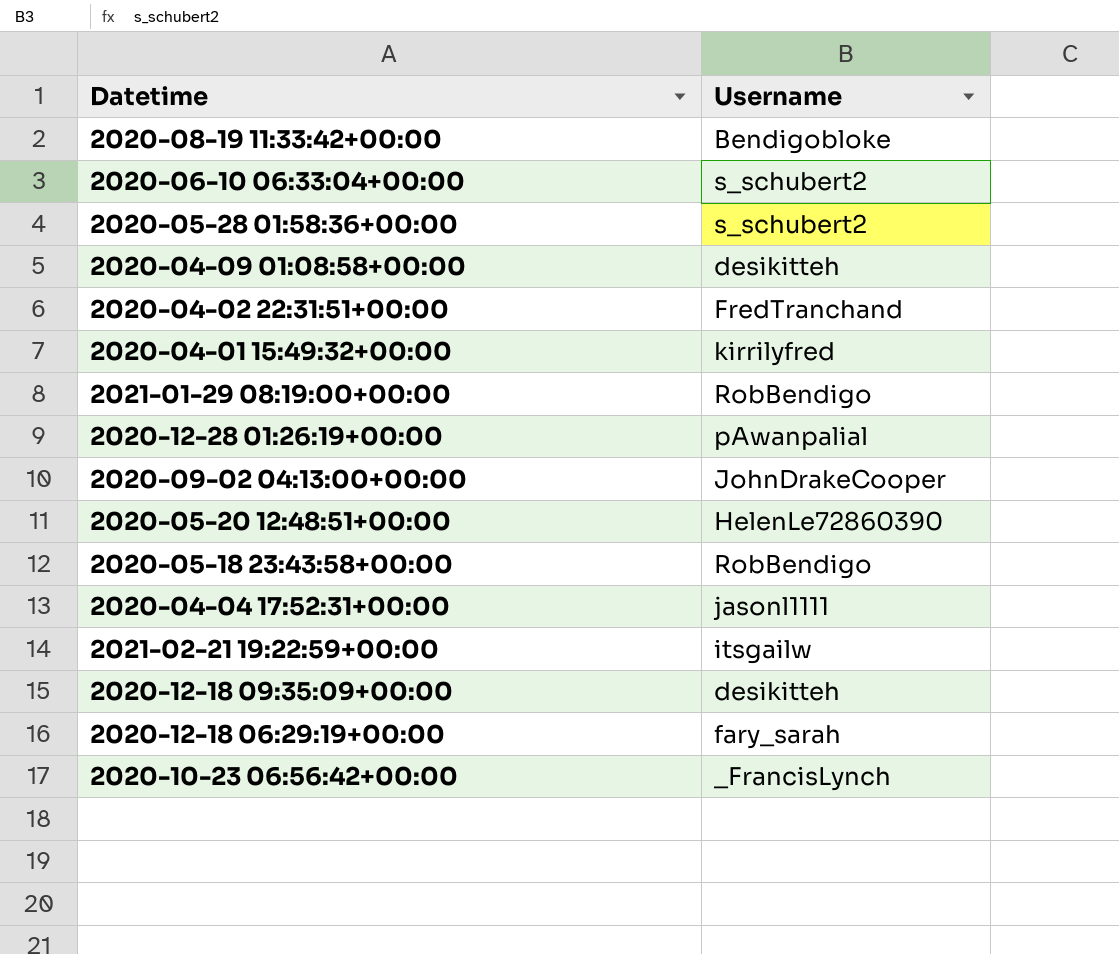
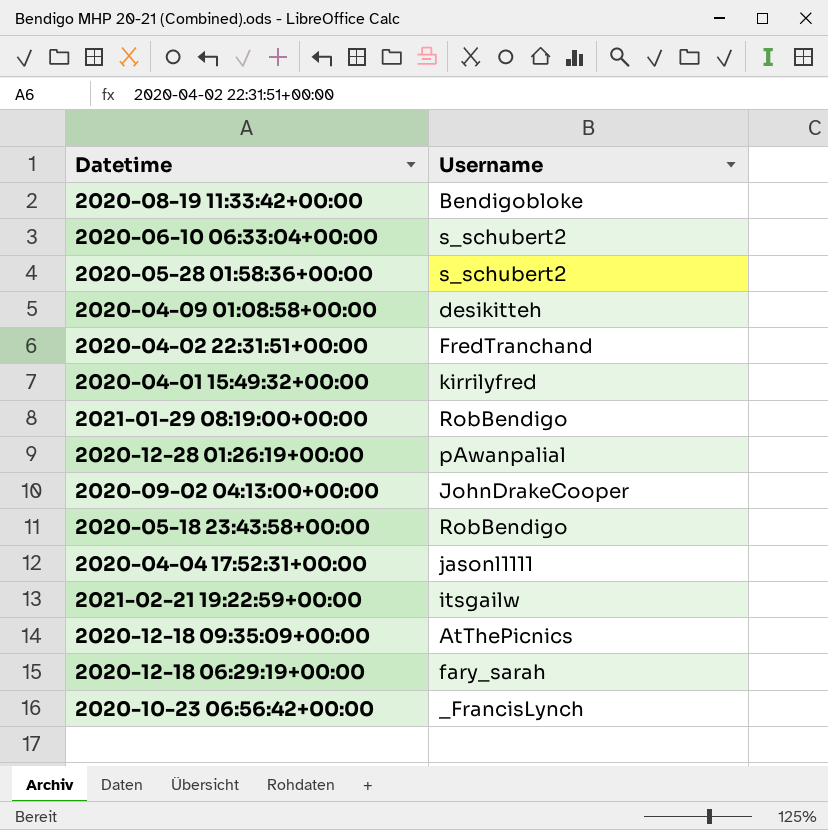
row 2020-05-20 12:48:51+00:00: HelenLe72860390 -> none
2020-12-18 09:35:09+00:00 | Username: desikitteh -> AtThePicnics

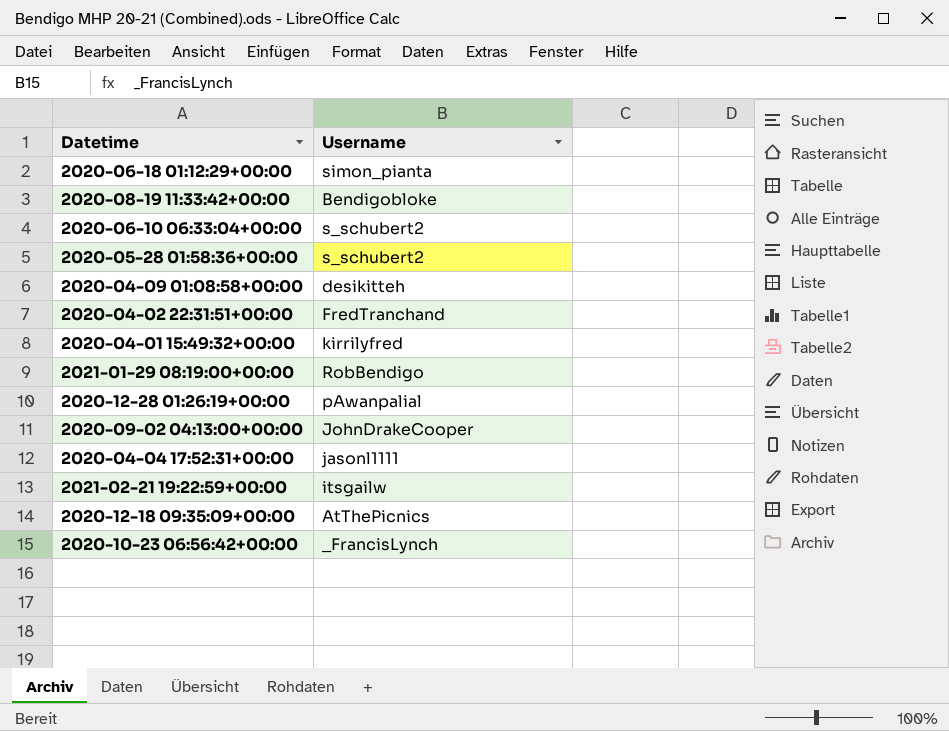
row 2020-05-18 23:43:58+00:00: RobBendigo -> none
row 2020-12-18 06:29:19+00:00: fary_sarah -> none
row 2020-06-18 01:12:29+00:00: none -> simon_pianta

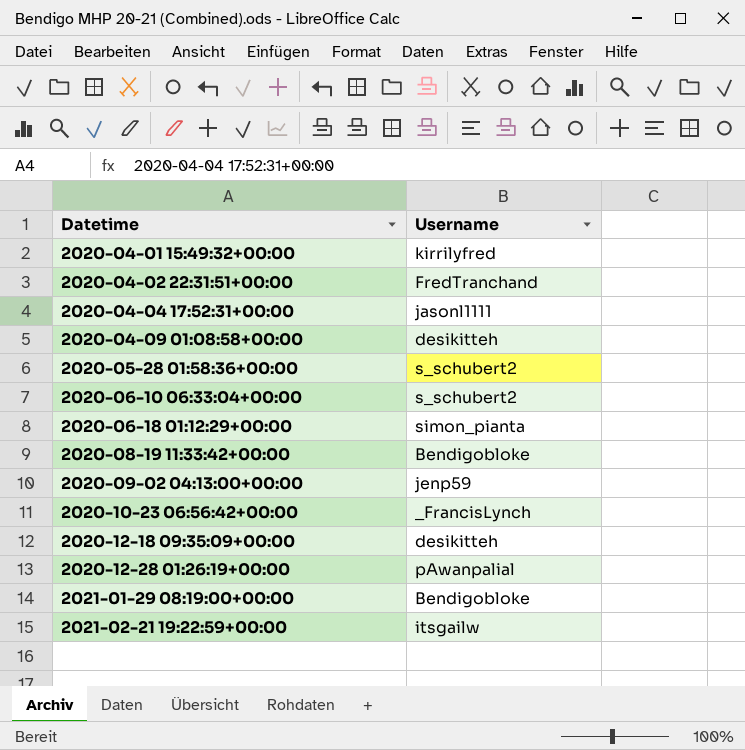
row order: none -> Datetime ascending
2020-09-02 04:13:00+00:00 | Username: JohnDrakeCooper -> jenp59
2020-12-18 09:35:09+00:00 | Username: AtThePicnics -> desikitteh
2021-01-29 08:19:00+00:00 | Username: RobBendigo -> Bendigobloke

